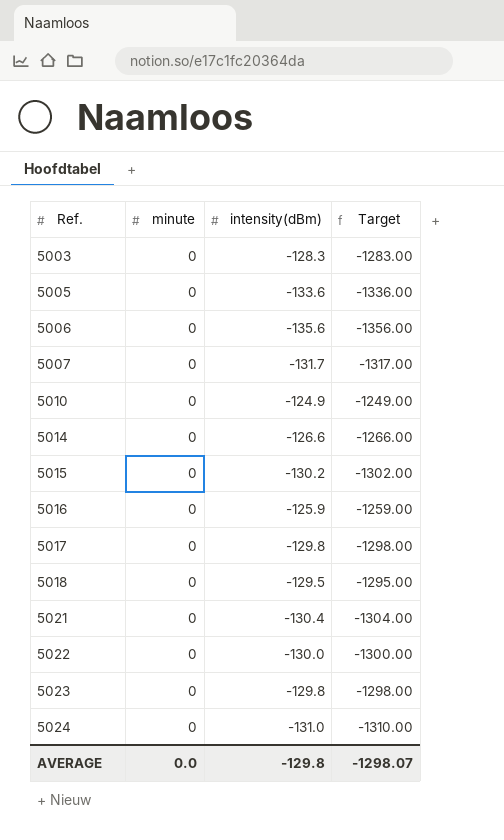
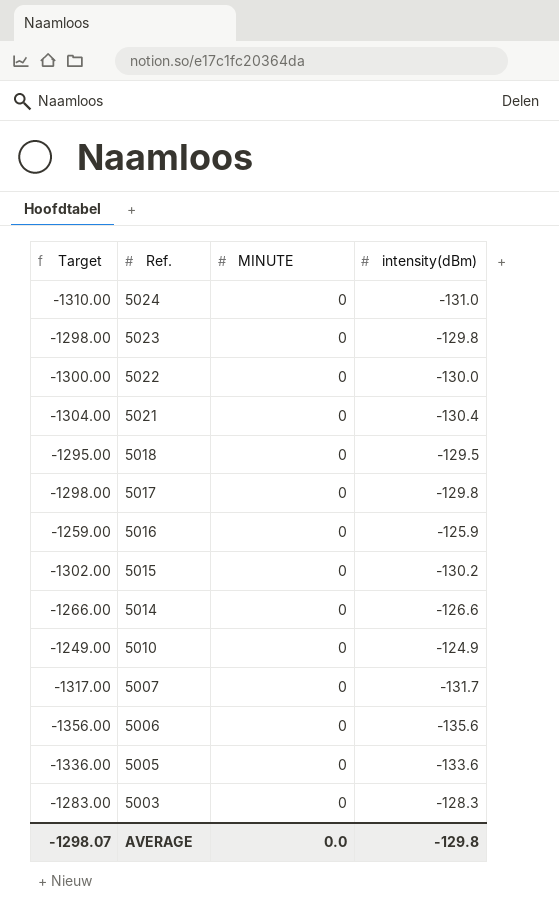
row order: Ref. ascending -> Ref. descending
column Target | position: 4 -> 1
column name: minute -> MINUTE

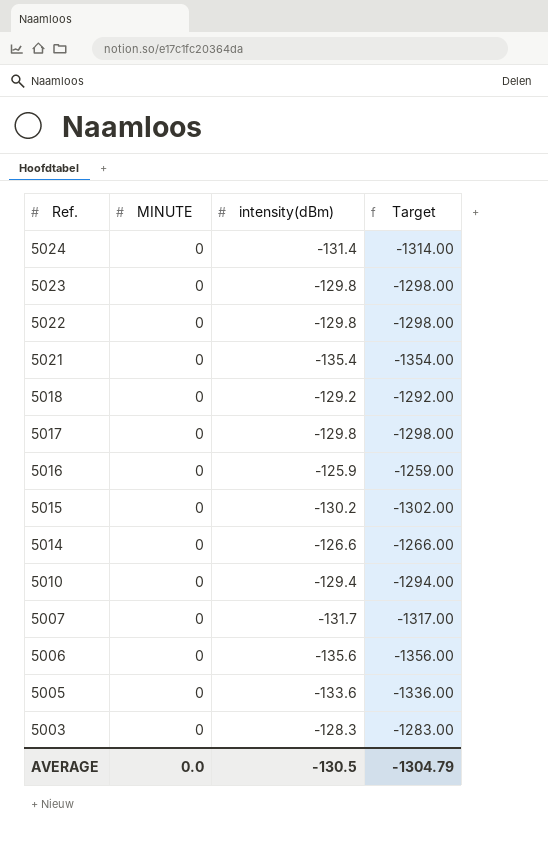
column Target | position: 1 -> 4
5024 | intensity(dBm): -131.0 -> -131.4
5024 | Target: -1310.00 -> -1314.00
5022 | intensity(dBm): -130.0 -> -129.8
5022 | Target: -1300.00 -> -1298.00
5021 | intensity(dBm): -130.4 -> -135.4
5021 | Target: -1304.00 -> -1354.00
5018 | intensity(dBm): -129.5 -> -129.2
5018 | Target: -1295.00 -> -1292.00
5010 | intensity(dBm): -124.9 -> -129.4
5010 | Target: -1249.00 -> -1294.00
AVERAGE | intensity(dBm): -129.8 -> -130.5
AVERAGE | Target: -1298.07 -> -1304.79

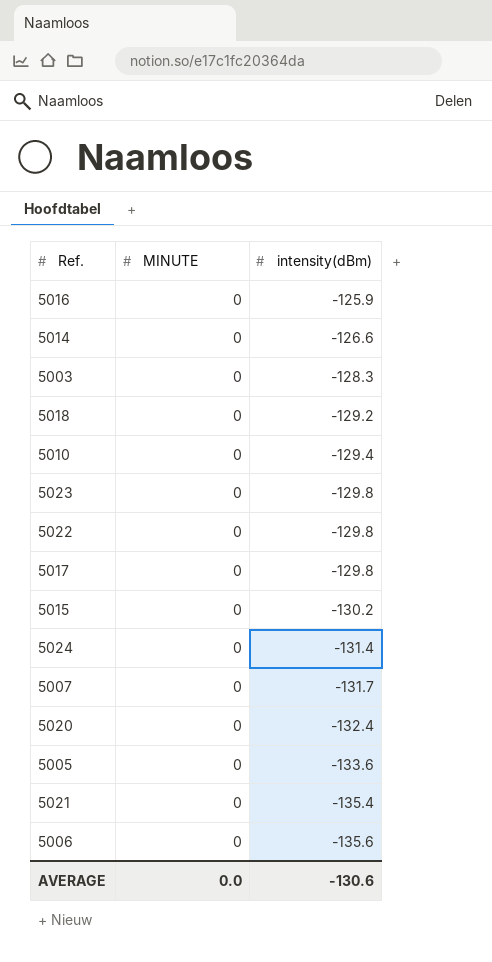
row order: Ref. descending -> intensity(dBm) descending
column Target | formula: [intensity(dBm)] * 10 -> none
row 5020: none -> 0 | -132.4
AVERAGE | intensity(dBm): -130.5 -> -130.6

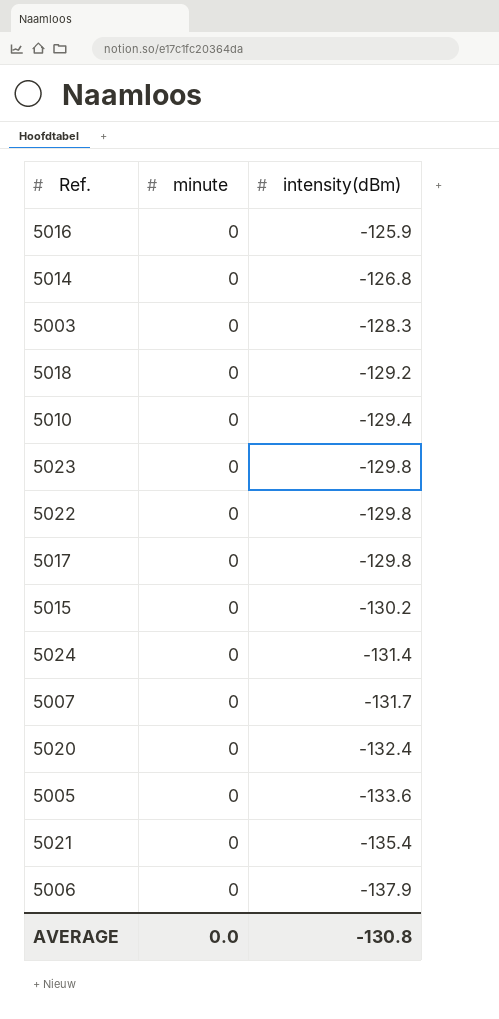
column name: MINUTE -> minute
5014 | intensity(dBm): -126.6 -> -126.8
5006 | intensity(dBm): -135.6 -> -137.9
AVERAGE | intensity(dBm): -130.6 -> -130.8

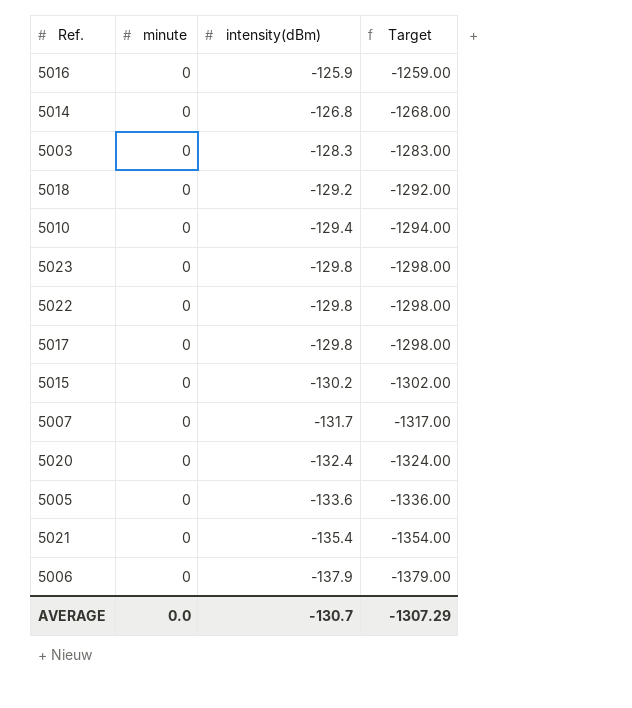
column Target | formula: none -> [intensity(dBm)] * 10
row 5024: 0 | -131.4 -> none
AVERAGE | intensity(dBm): -130.8 -> -130.7

